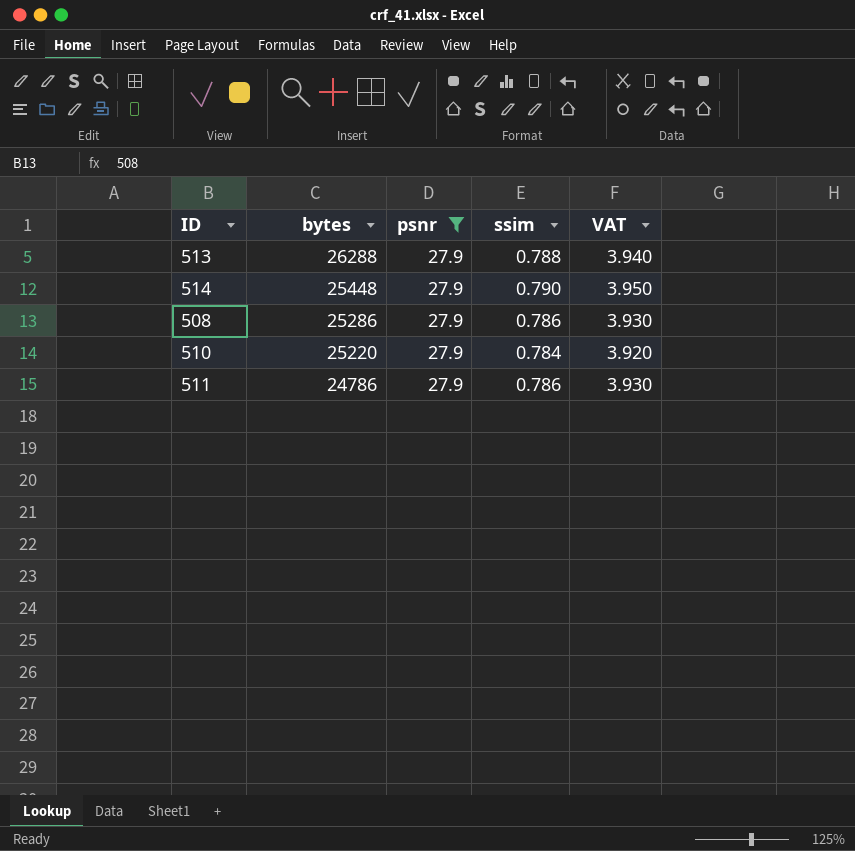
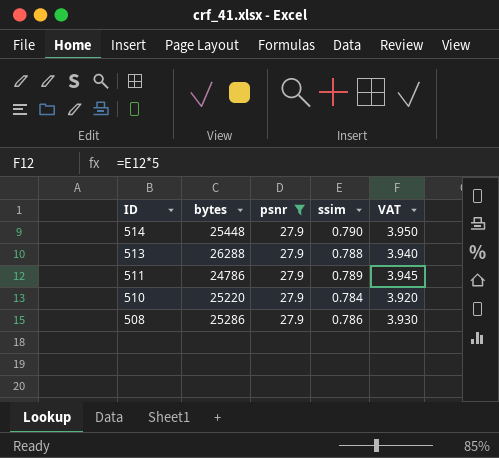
row order: bytes descending -> ID descending
511 | ssim: 0.786 -> 0.789
511 | VAT: 3.930 -> 3.945

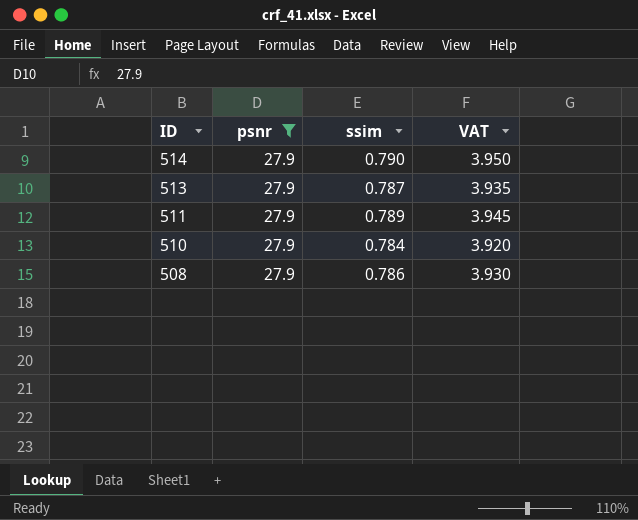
column bytes | position: 2 -> none
513 | ssim: 0.788 -> 0.787
513 | VAT: 3.940 -> 3.935

